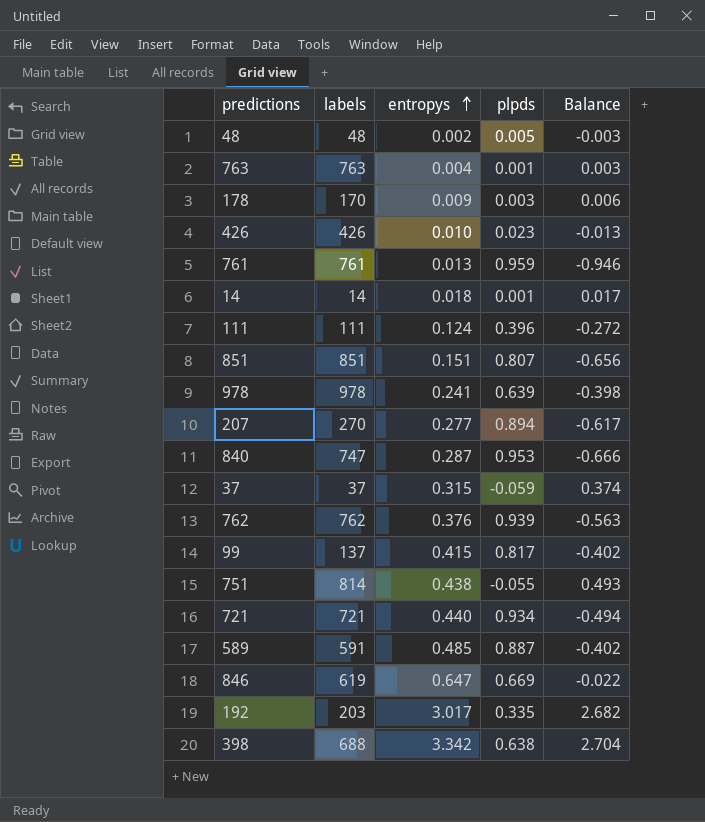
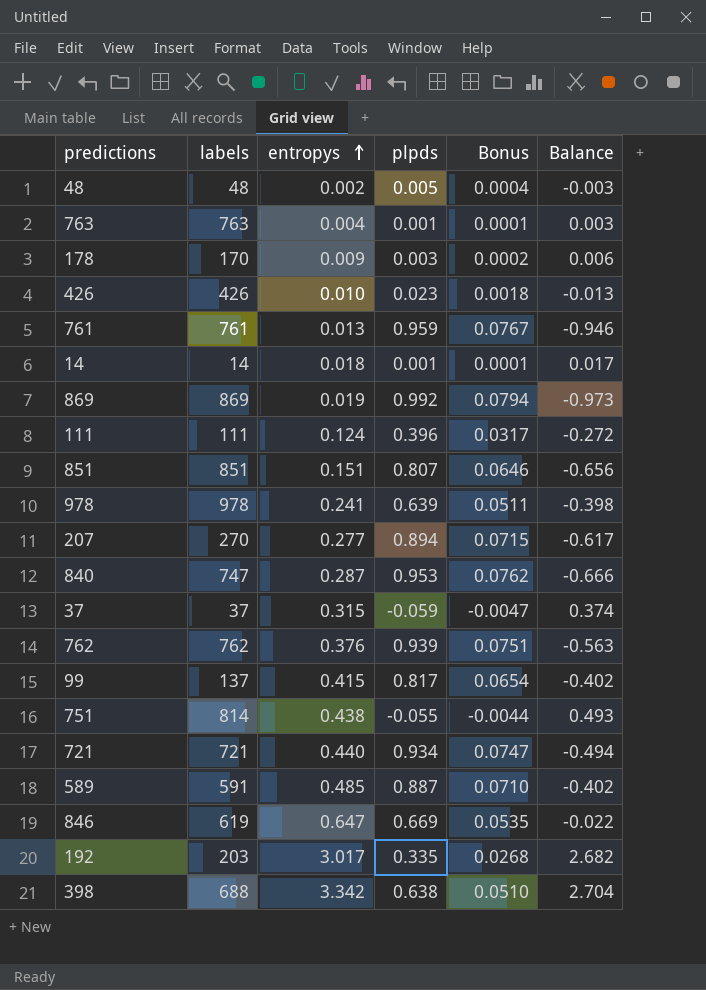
column Bonus | formula: none -> [plpds] * 0.08
row 869: none -> 869 | 0.019 | 0.992 | 0.0794 | -0.973

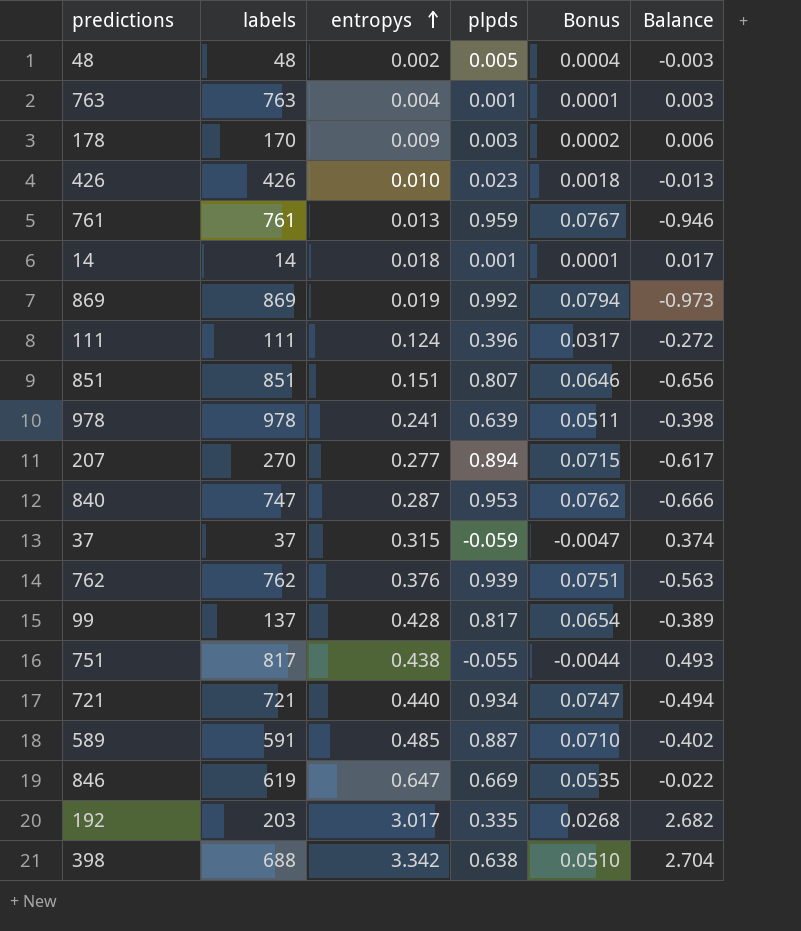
99 | entropys: 0.415 -> 0.428
99 | Balance: -0.402 -> -0.389
751 | labels: 814 -> 817

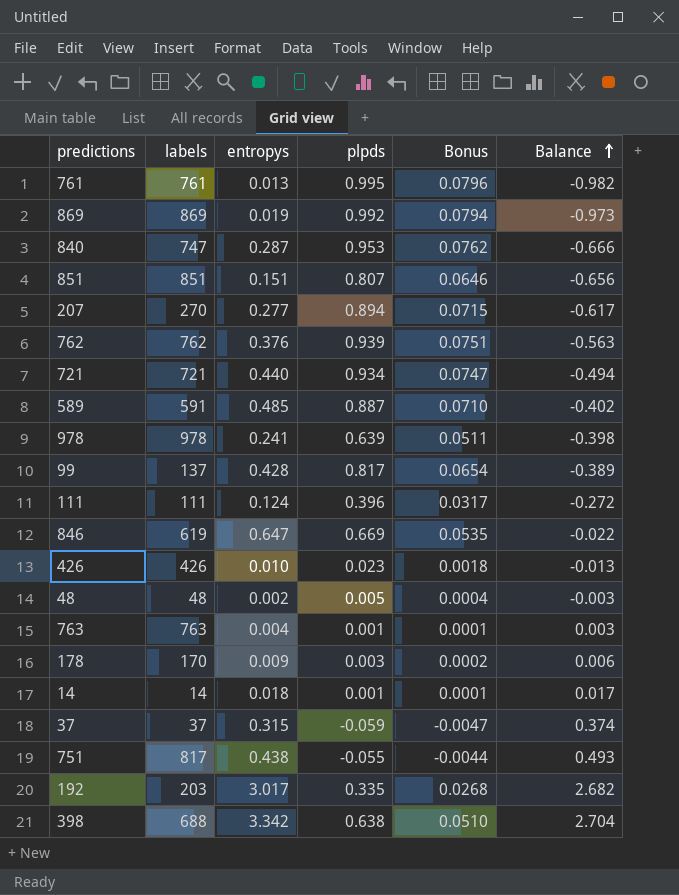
row order: entropys ascending -> Balance ascending
761 | plpds: 0.959 -> 0.995
761 | Bonus: 0.0767 -> 0.0796
761 | Balance: -0.946 -> -0.982

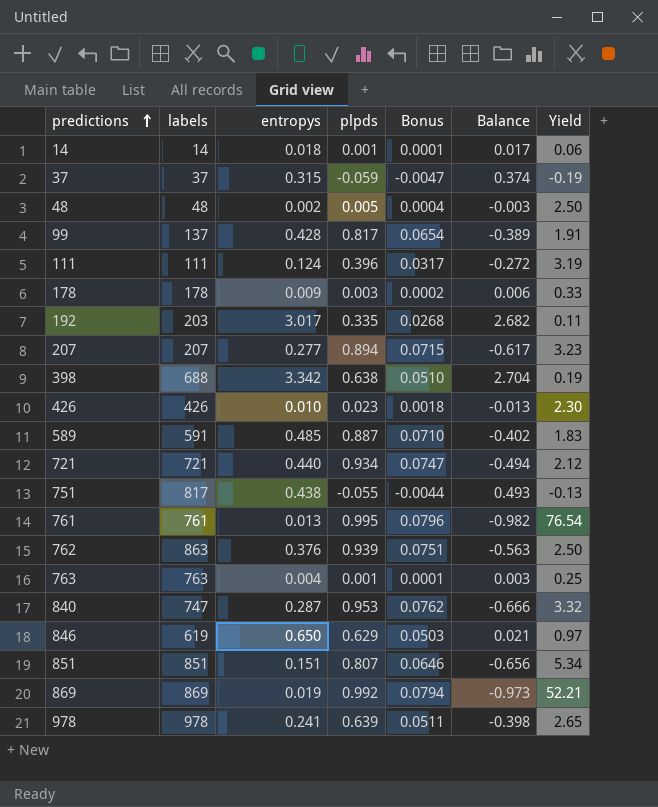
row order: Balance ascending -> predictions ascending
column Yield | formula: none -> [plpds] / [entropys]
178 | labels: 170 -> 178
207 | labels: 270 -> 207
762 | labels: 762 -> 863
846 | entropys: 0.647 -> 0.650
846 | plpds: 0.669 -> 0.629
846 | Bonus: 0.0535 -> 0.0503
846 | Balance: -0.022 -> 0.021

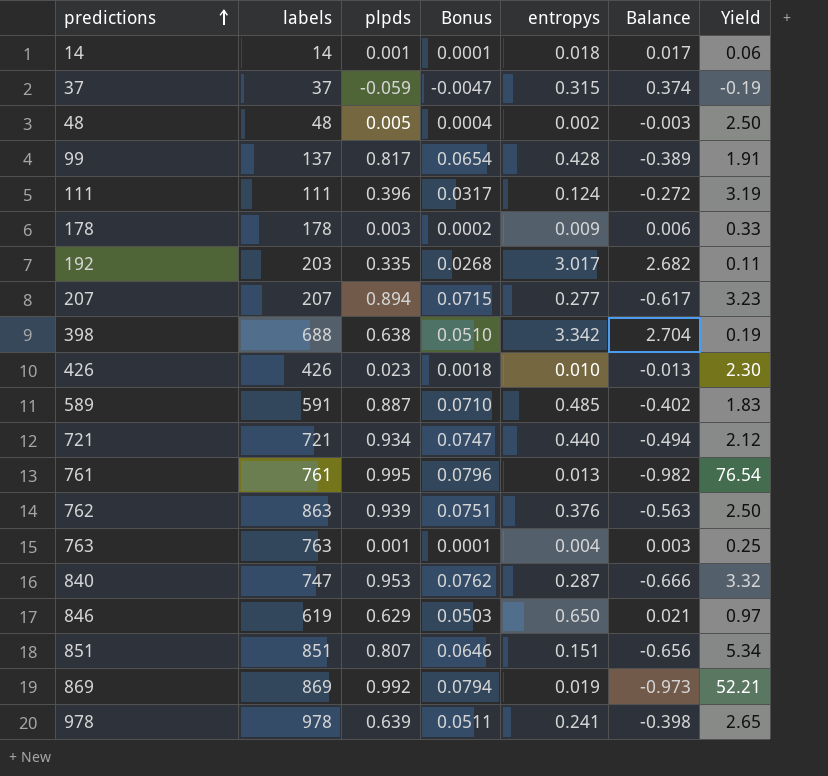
column entropys | position: 3 -> 5
row 751: 817 | 0.438 | -0.055 | -0.0044 | 0.493 | -0.13 -> none

